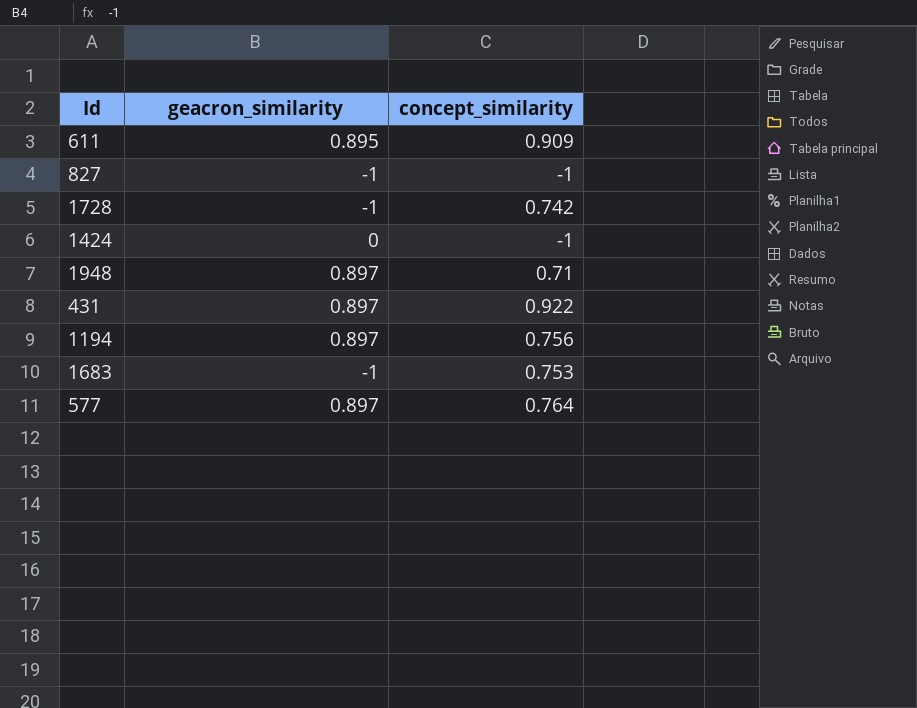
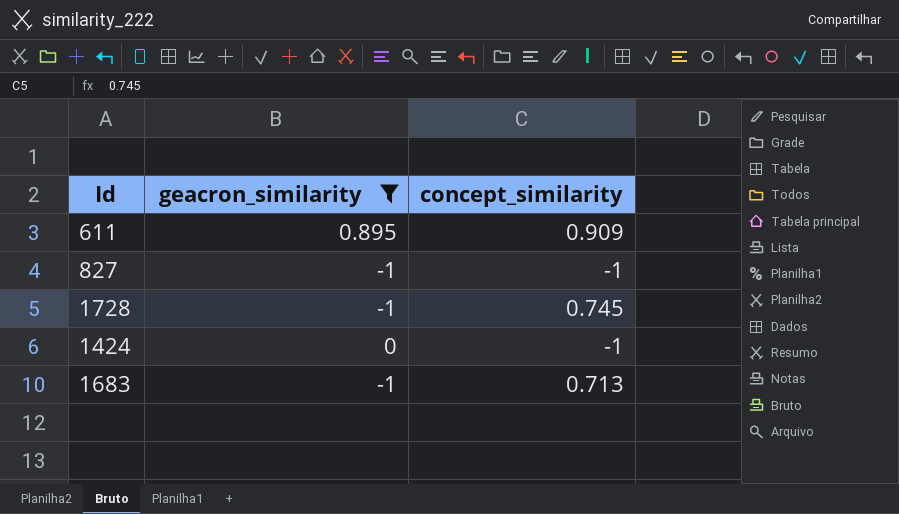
filter: none -> geacron_similarity != 0.897
1728 | concept_similarity: 0.742 -> 0.745
1683 | concept_similarity: 0.753 -> 0.713

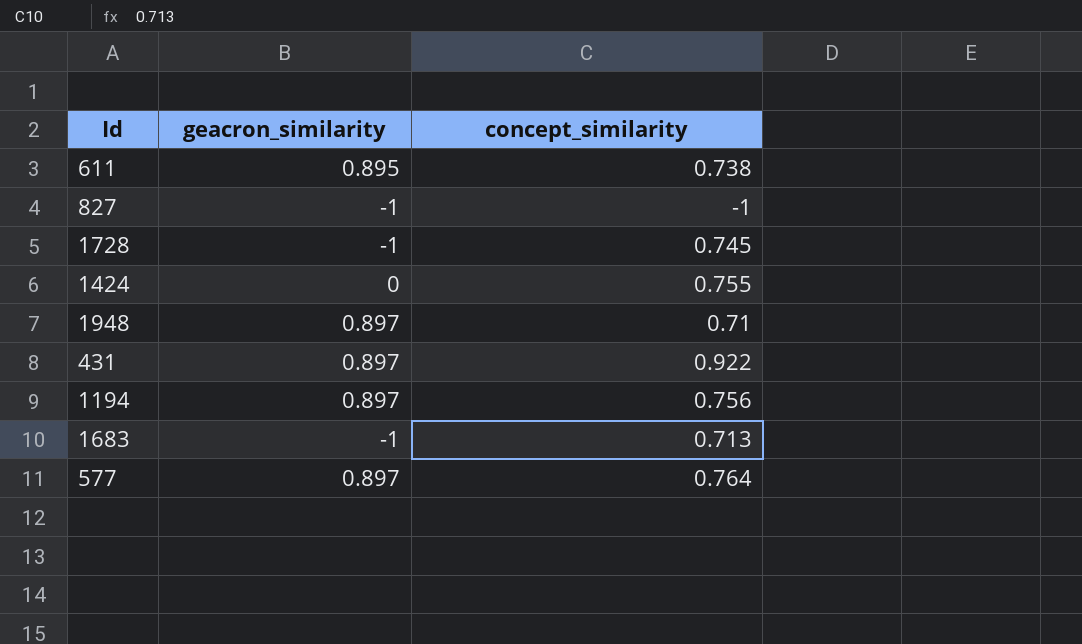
filter: geacron_similarity != 0.897 -> none
611 | concept_similarity: 0.909 -> 0.738
1424 | concept_similarity: -1 -> 0.755

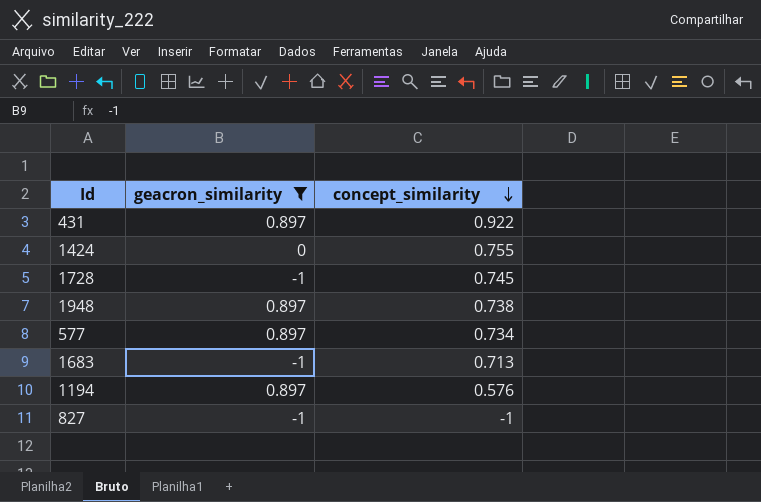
filter: none -> geacron_similarity != 0.895
row order: none -> concept_similarity descending
1948 | concept_similarity: 0.71 -> 0.738
577 | concept_similarity: 0.764 -> 0.734
1194 | concept_similarity: 0.756 -> 0.576

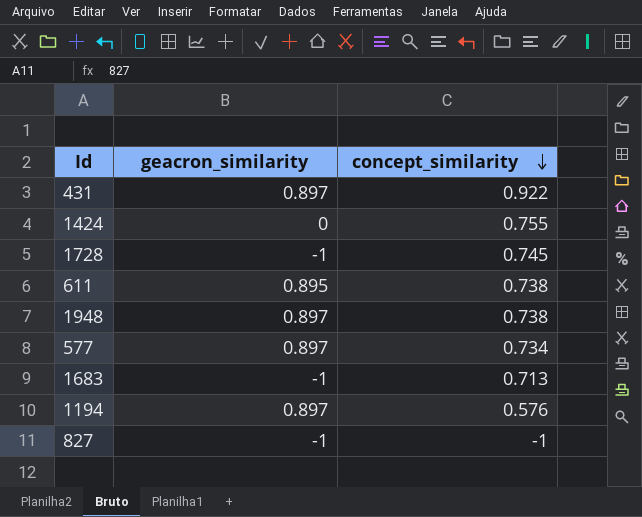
filter: geacron_similarity != 0.895 -> none

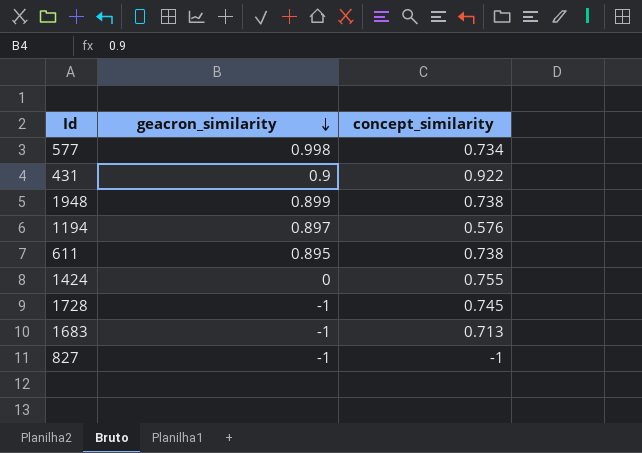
row order: concept_similarity descending -> geacron_similarity descending
577 | geacron_similarity: 0.897 -> 0.998
431 | geacron_similarity: 0.897 -> 0.9
1948 | geacron_similarity: 0.897 -> 0.899

